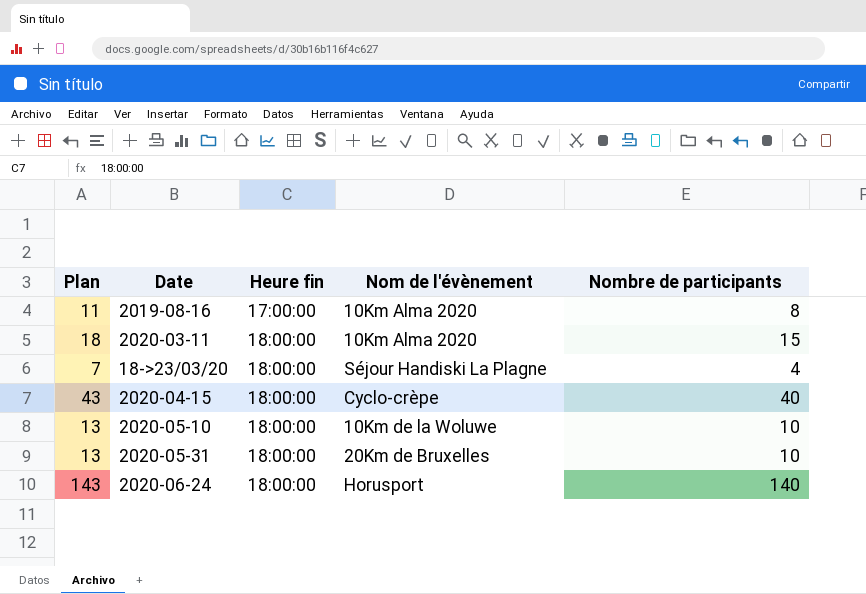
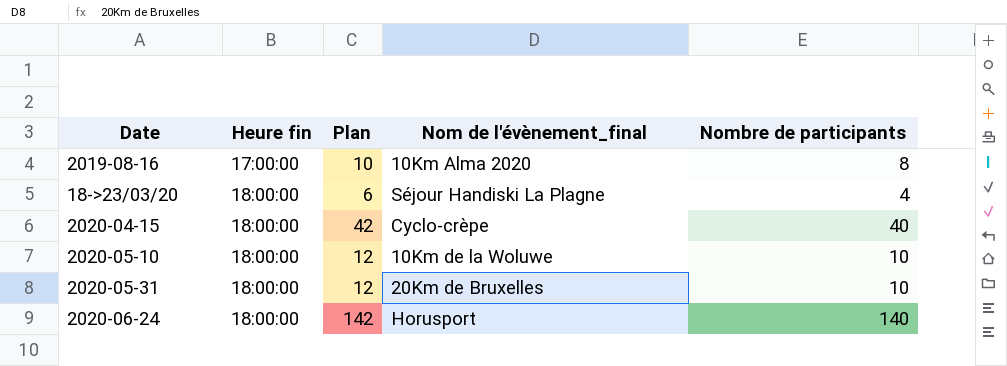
column Plan | formula: [Nombre de participants] + 3 -> [Nombre de participants] + 2
column Plan | position: 1 -> 3
column name: Nom de l'évènement -> Nom de l'évènement_final
row 2020-03-11: 18 | 18:00:00 | 10Km Alma 2020 | 15 -> none

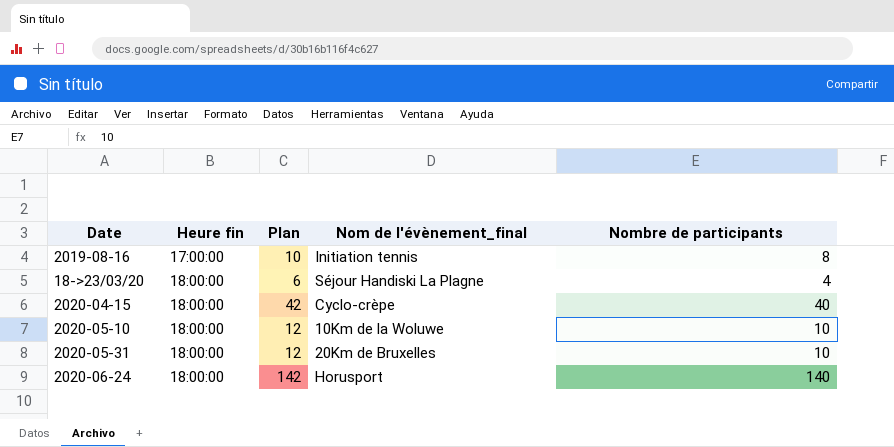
2019-08-16 | Nom de l'évènement_final: 10Km Alma 2020 -> Initiation tennis

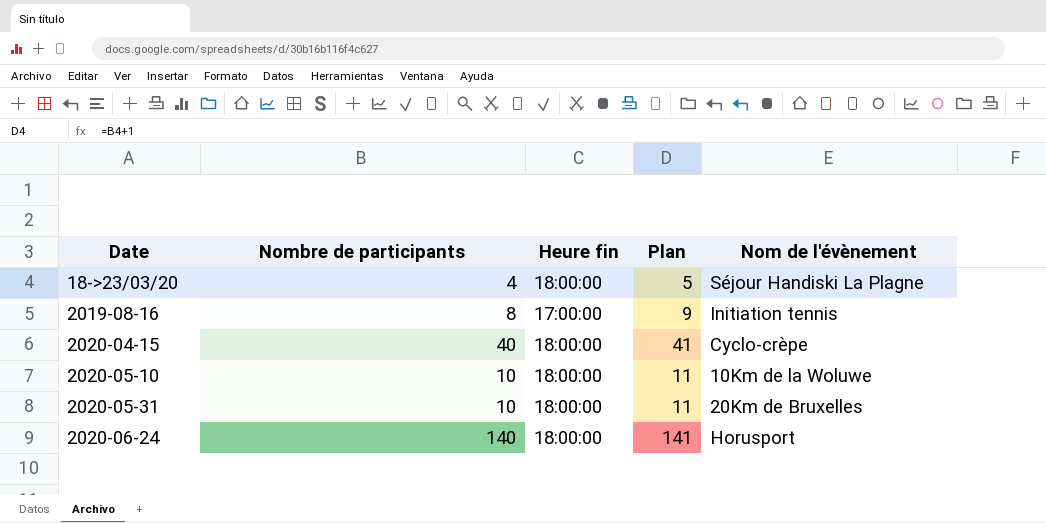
row order: Heure fin ascending -> Date ascending
column Nombre de participants | position: 5 -> 2
column Plan | formula: [Nombre de participants] + 2 -> [Nombre de participants] + 1
column name: Nom de l'évènement_final -> Nom de l'évènement

